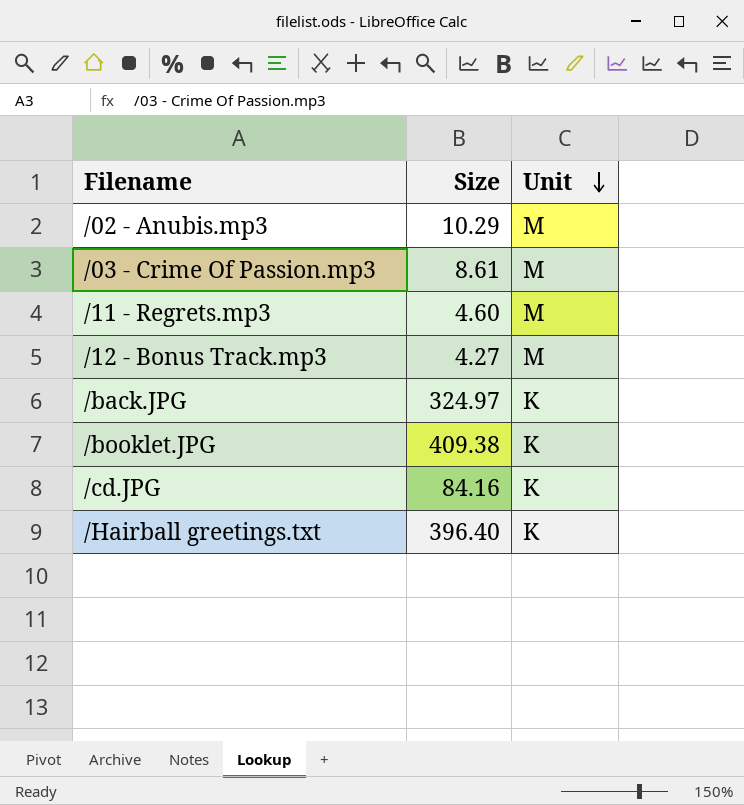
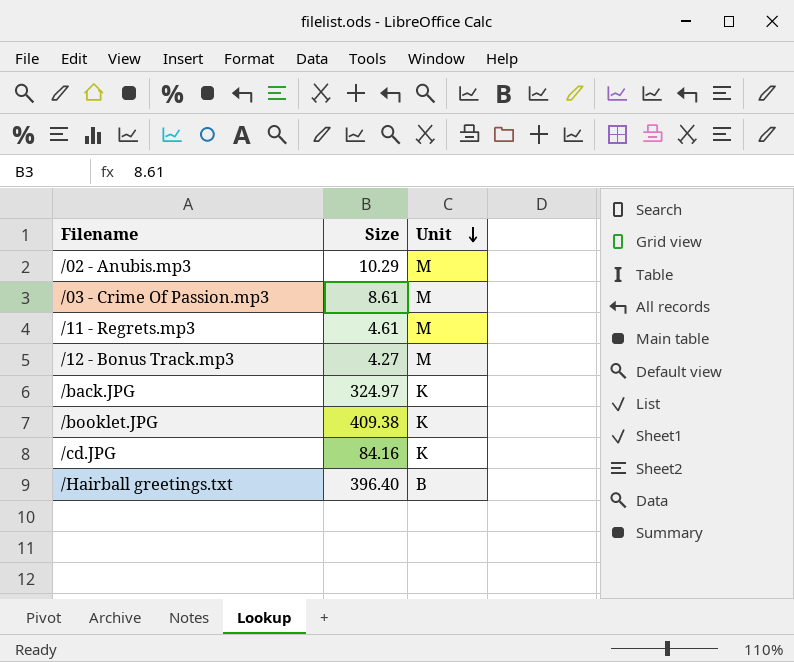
/11 - Regrets.mp3 | Size: 4.60 -> 4.61
/Hairball greetings.txt | Unit: K -> B

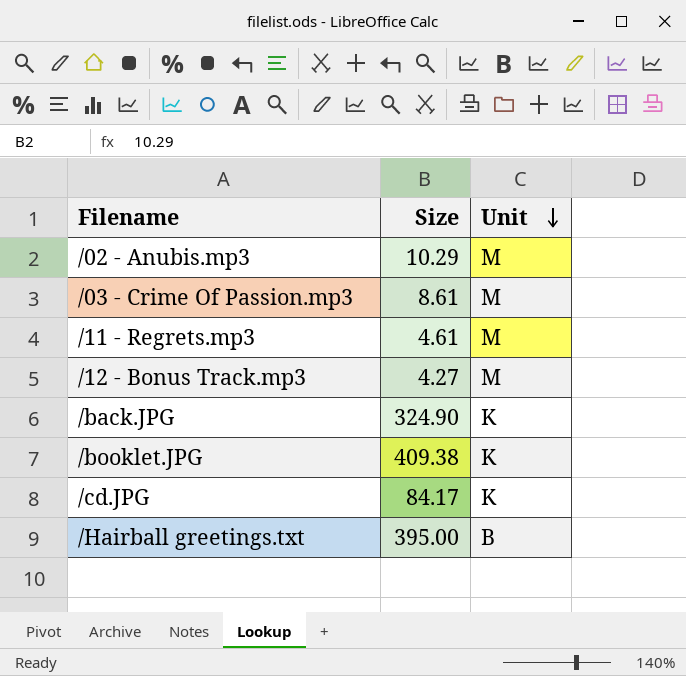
/back.JPG | Size: 324.97 -> 324.90
/cd.JPG | Size: 84.16 -> 84.17
/Hairball greetings.txt | Size: 396.40 -> 395.00

